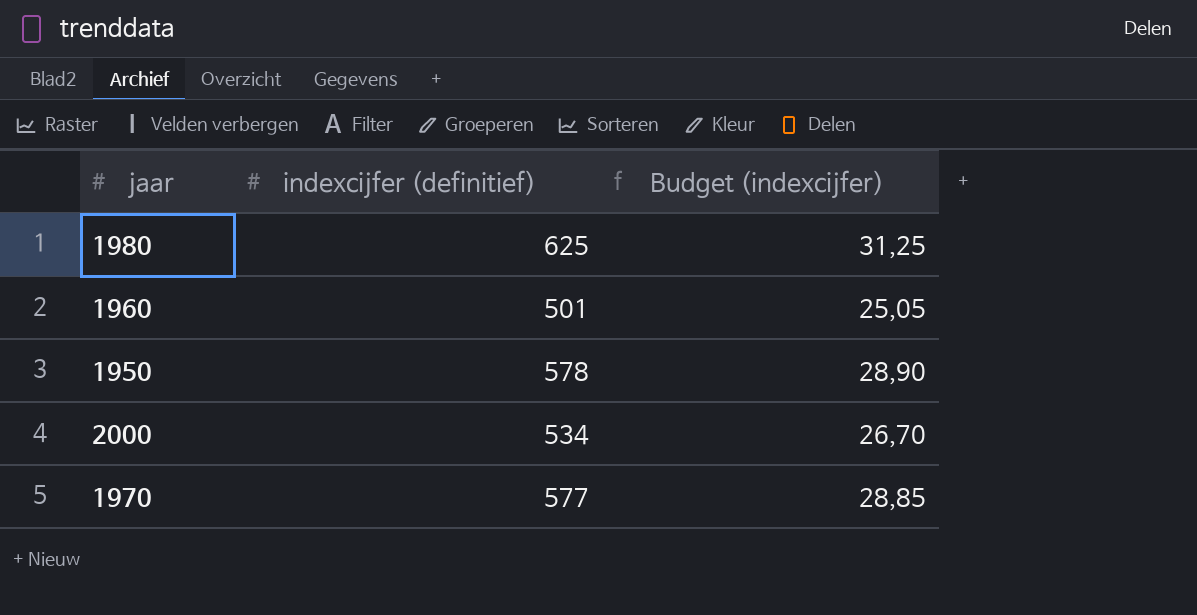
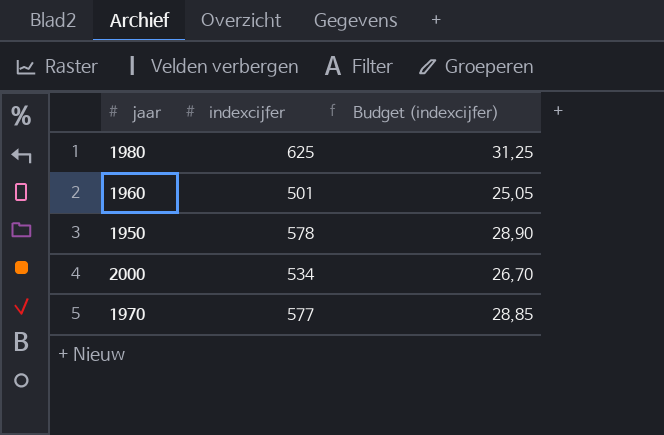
column name: indexcijfer (definitief) -> indexcijfer

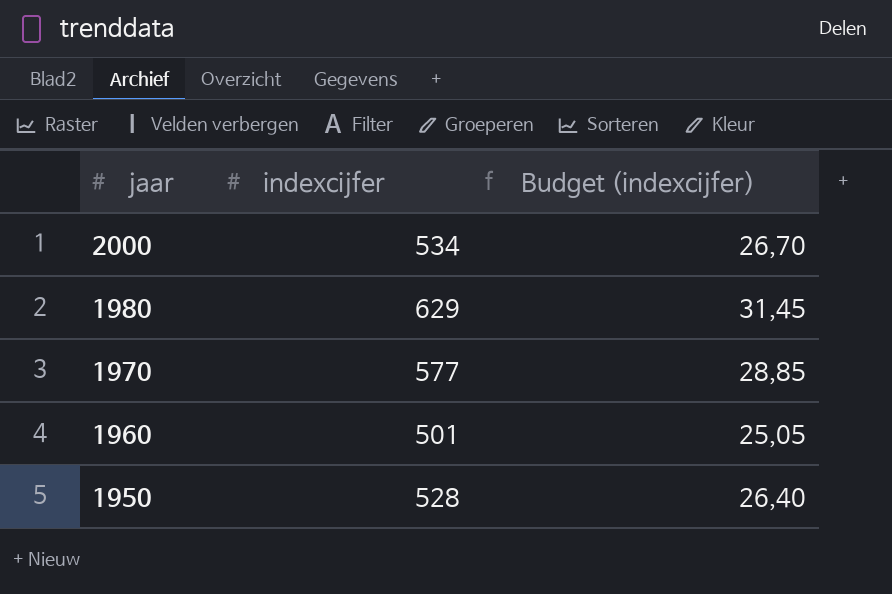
row order: none -> jaar descending
1980 | indexcijfer: 625 -> 629
1980 | Budget (indexcijfer): 31,25 -> 31,45
1950 | indexcijfer: 578 -> 528
1950 | Budget (indexcijfer): 28,90 -> 26,40

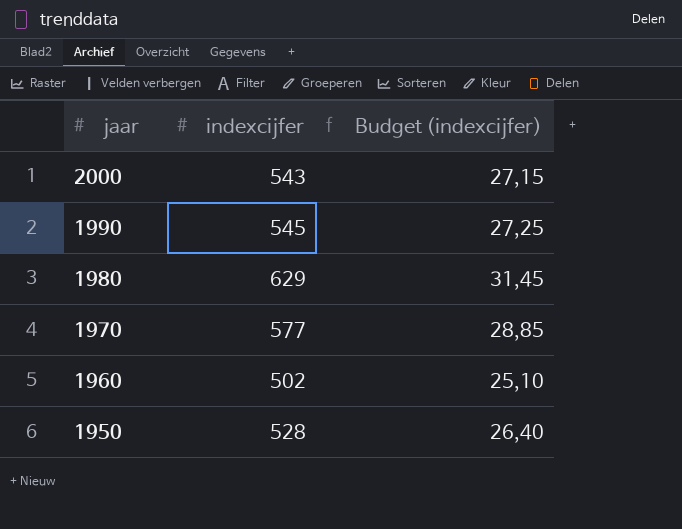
2000 | indexcijfer: 534 -> 543
2000 | Budget (indexcijfer): 26,70 -> 27,15
row 1990: none -> 545 | 27,25
1960 | indexcijfer: 501 -> 502
1960 | Budget (indexcijfer): 25,05 -> 25,10

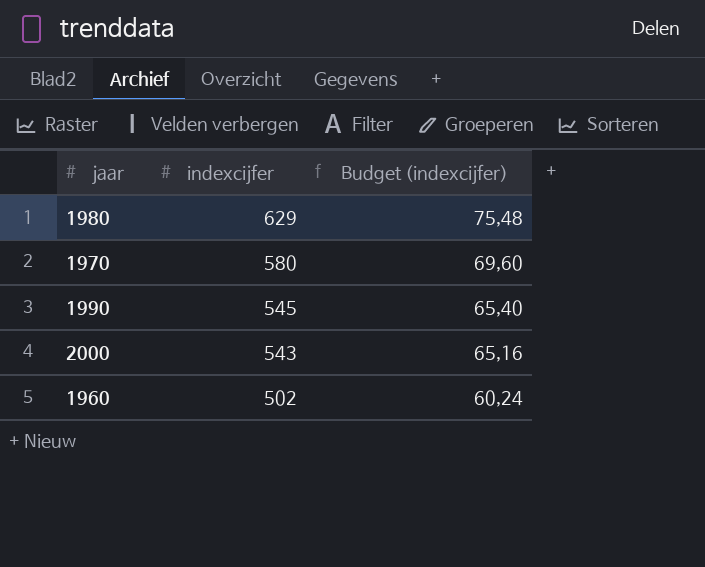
row order: jaar descending -> indexcijfer descending
column Budget (indexcijfer) | formula: [indexcijfer] * 0,05 -> [indexcijfer] * 0,12
row 1950: 528 | 26,40 -> none
1970 | indexcijfer: 577 -> 580

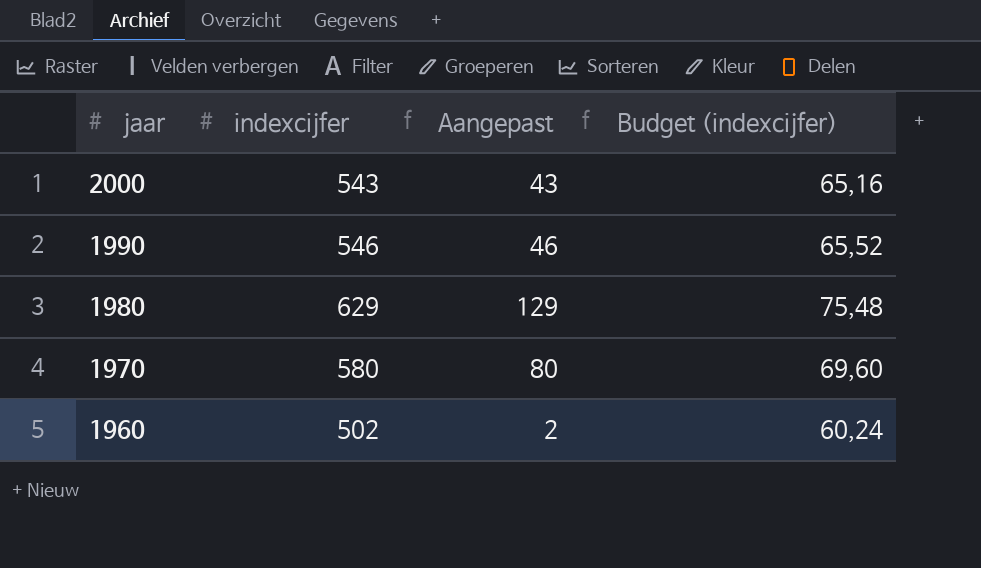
row order: indexcijfer descending -> jaar descending
column Aangepast | formula: none -> [indexcijfer] - 500
1990 | indexcijfer: 545 -> 546
1990 | Budget (indexcijfer): 65,40 -> 65,52

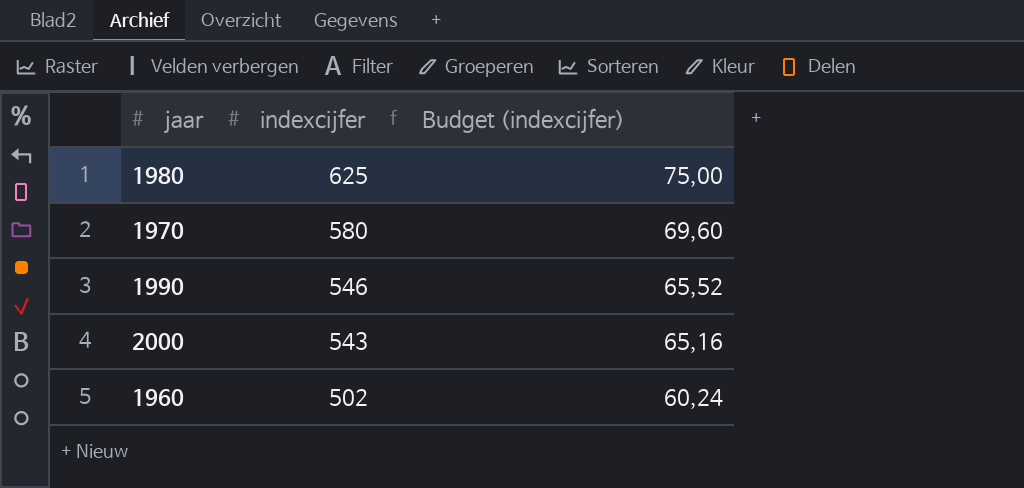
row order: jaar descending -> indexcijfer descending
column Aangepast | formula: [indexcijfer] - 500 -> none
1980 | indexcijfer: 629 -> 625
1980 | Budget (indexcijfer): 75,48 -> 75,00

